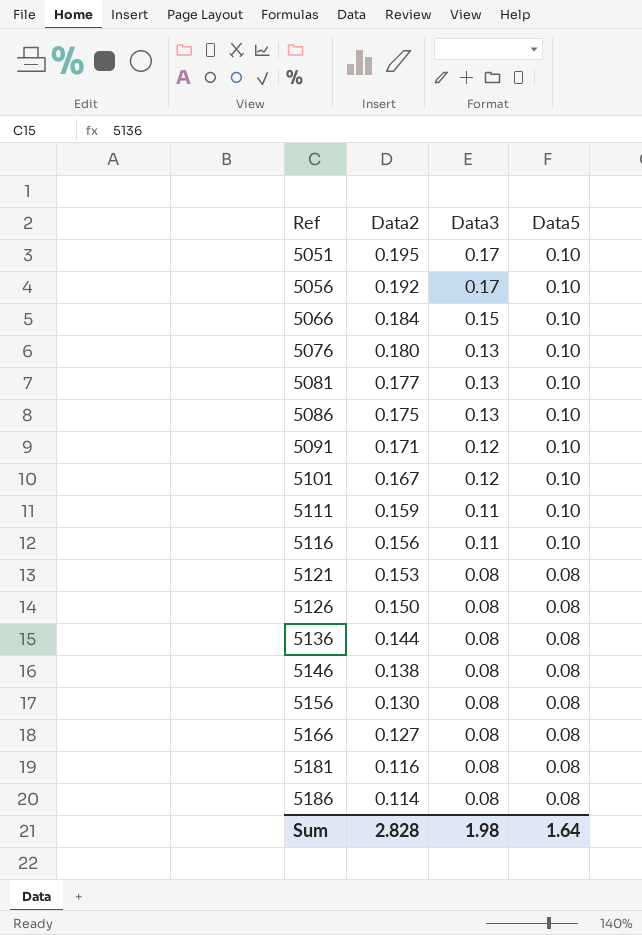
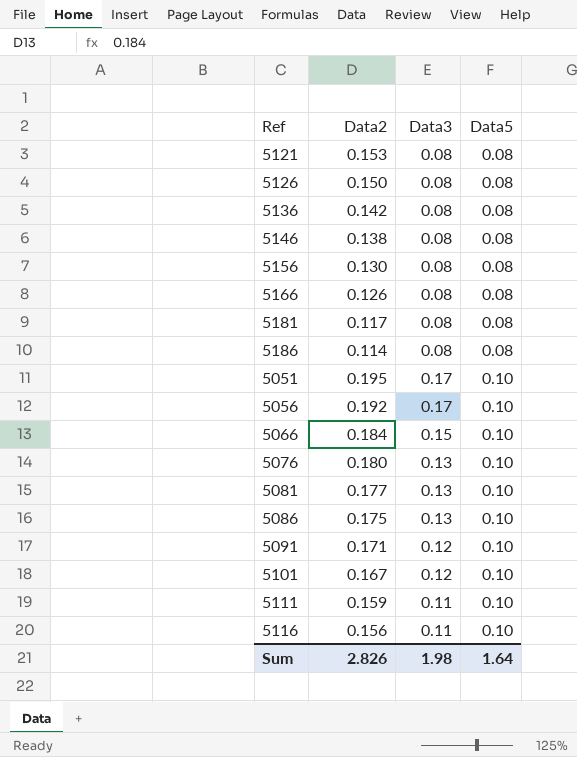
row order: Ref ascending -> Data5 ascending
5136 | Data2: 0.144 -> 0.142
5166 | Data2: 0.127 -> 0.126
5181 | Data2: 0.116 -> 0.117
Sum | Data2: 2.828 -> 2.826

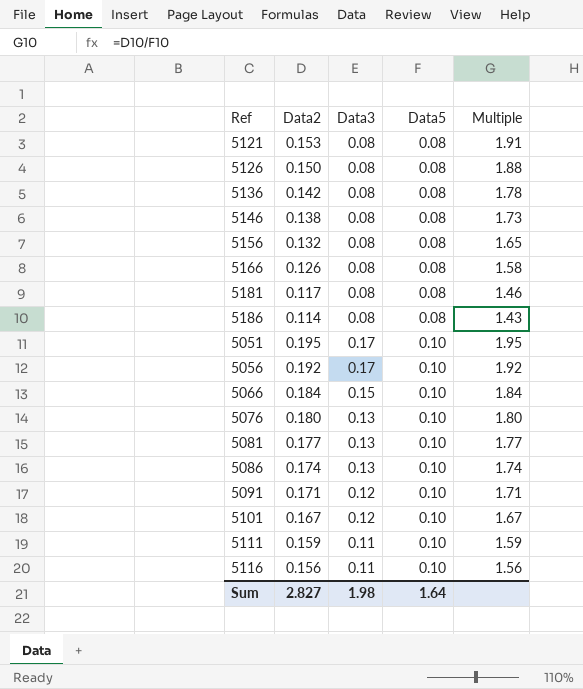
column Multiple | formula: none -> [Data2] / [Data5]
5156 | Data2: 0.130 -> 0.132
5086 | Data2: 0.175 -> 0.174
Sum | Data2: 2.826 -> 2.827

